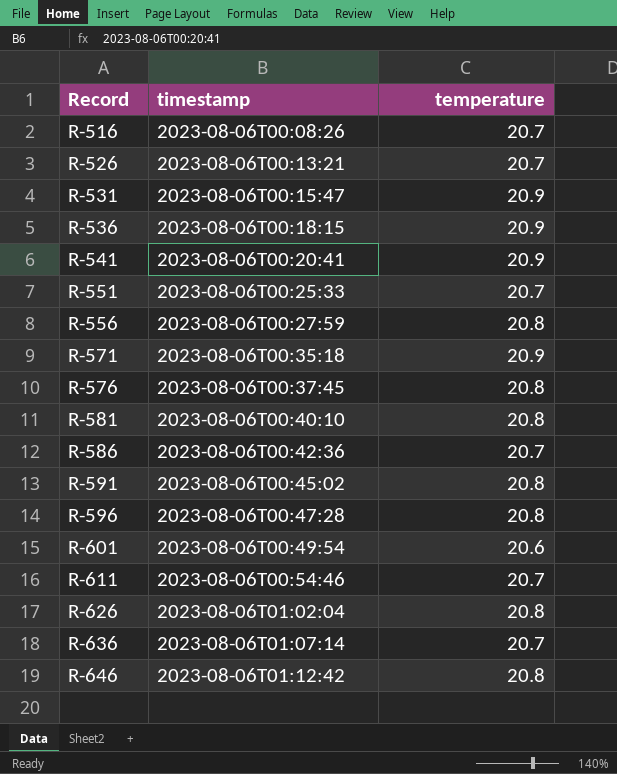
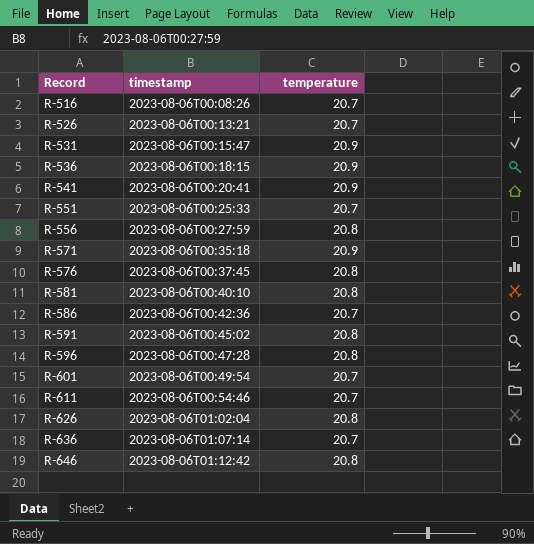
R-601 | temperature: 20.6 -> 20.7

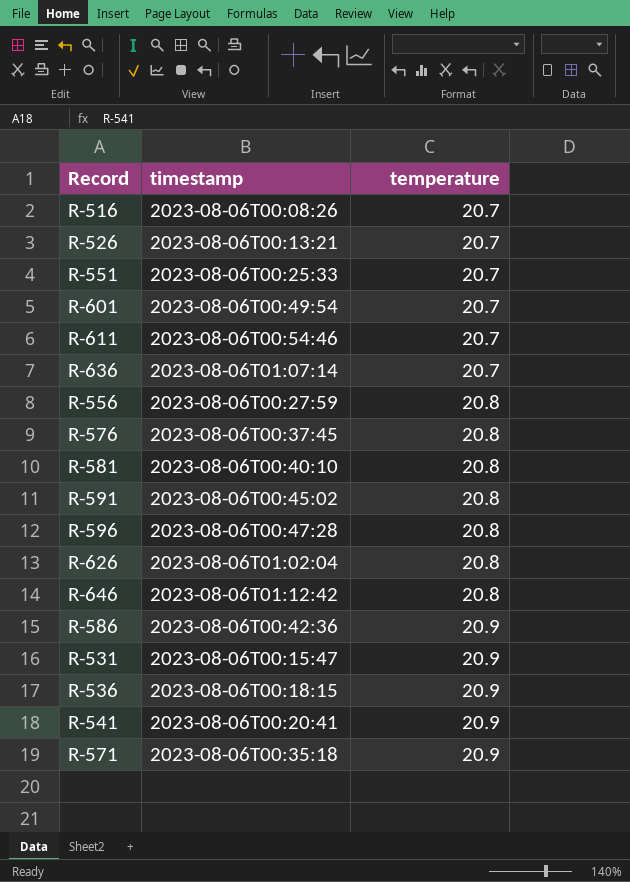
row order: Record ascending -> temperature ascending
R-586 | temperature: 20.7 -> 20.9

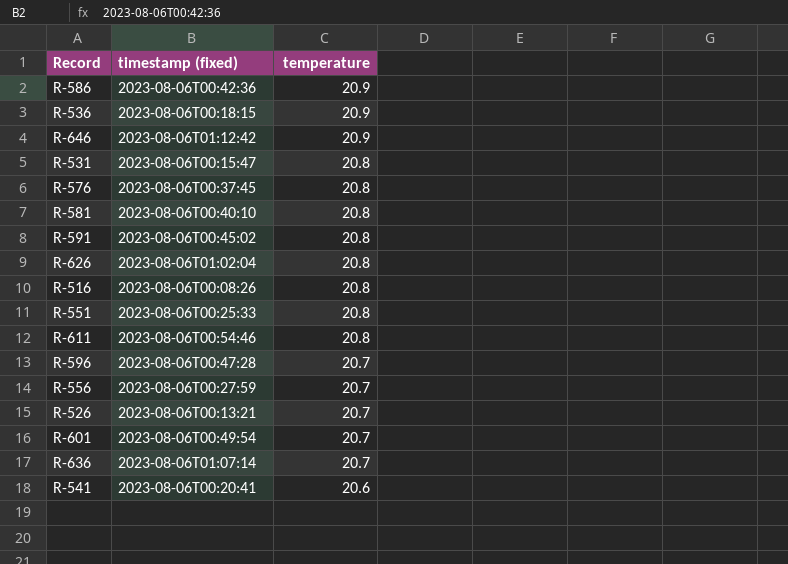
row order: temperature ascending -> temperature descending
column name: timestamp -> timestamp (fixed)
row R-571: 2023-08-06T00:35:18 | 20.9 -> none
R-646 | temperature: 20.8 -> 20.9
R-531 | temperature: 20.9 -> 20.8
R-516 | temperature: 20.7 -> 20.8
R-551 | temperature: 20.7 -> 20.8
R-611 | temperature: 20.7 -> 20.8
R-596 | temperature: 20.8 -> 20.7
R-556 | temperature: 20.8 -> 20.7
R-541 | temperature: 20.9 -> 20.6

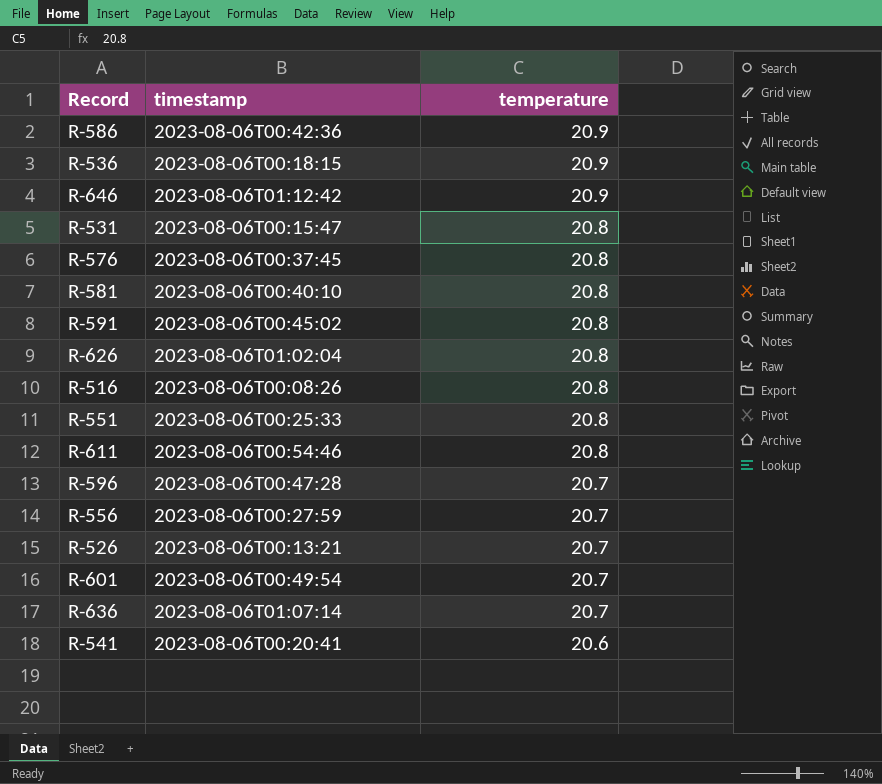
column name: timestamp (fixed) -> timestamp

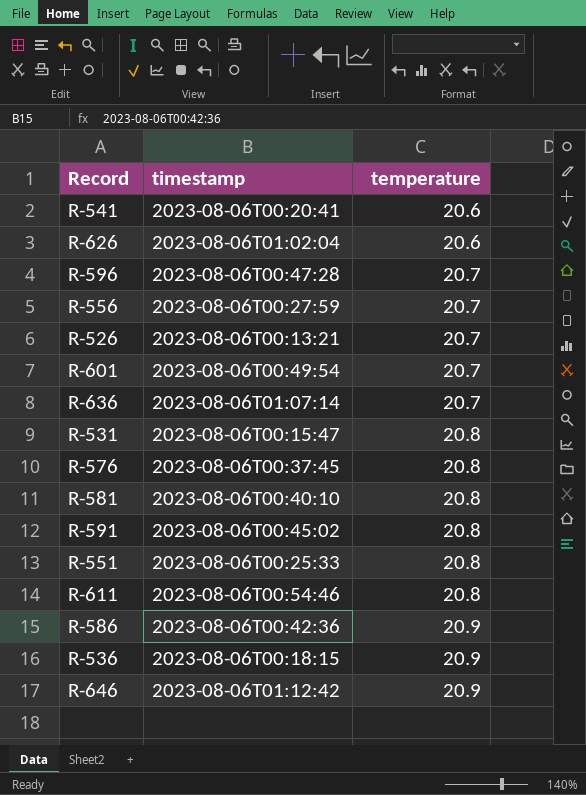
row order: temperature descending -> temperature ascending
row R-516: 2023-08-06T00:08:26 | 20.8 -> none
R-626 | temperature: 20.8 -> 20.6

